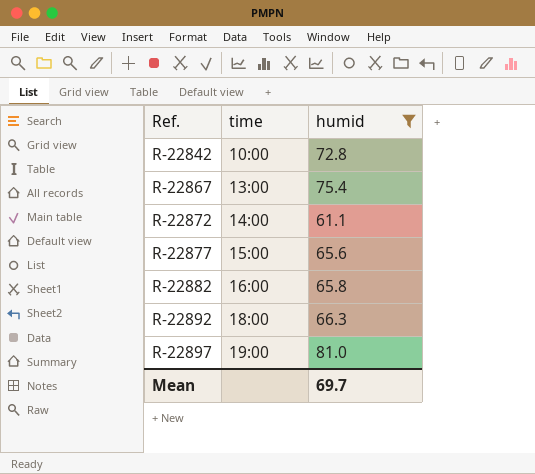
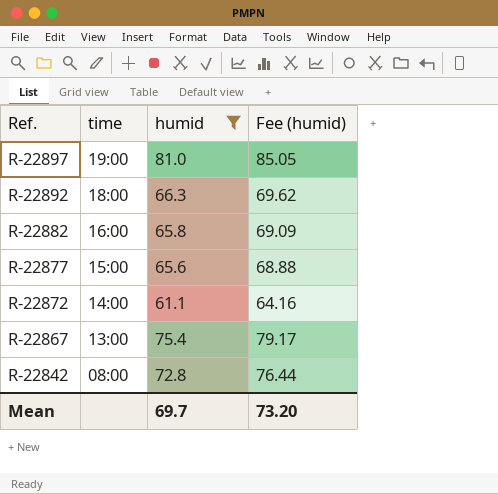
row order: Ref. ascending -> Ref. descending
column Fee (humid) | formula: none -> [humid] * 1.05
R-22842 | time: 10:00 -> 08:00

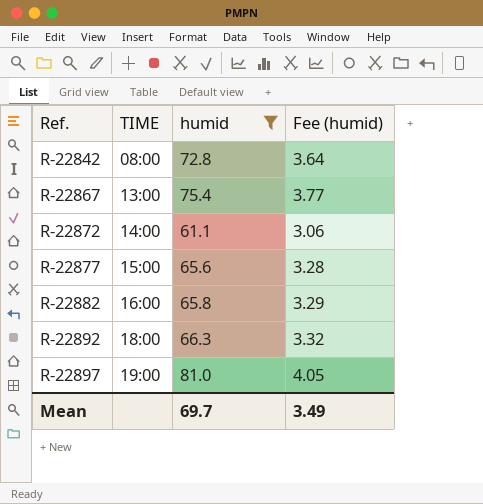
row order: Ref. descending -> Ref. ascending
column name: time -> TIME
column Fee (humid) | formula: [humid] * 1.05 -> [humid] * 0.05
Mean | Fee (humid): 73.20 -> 3.49

